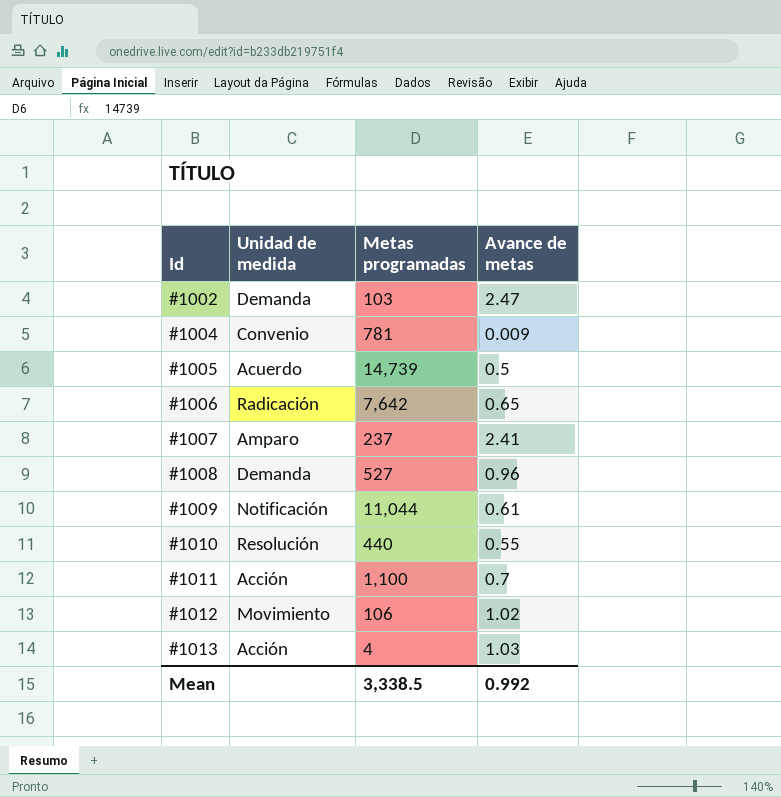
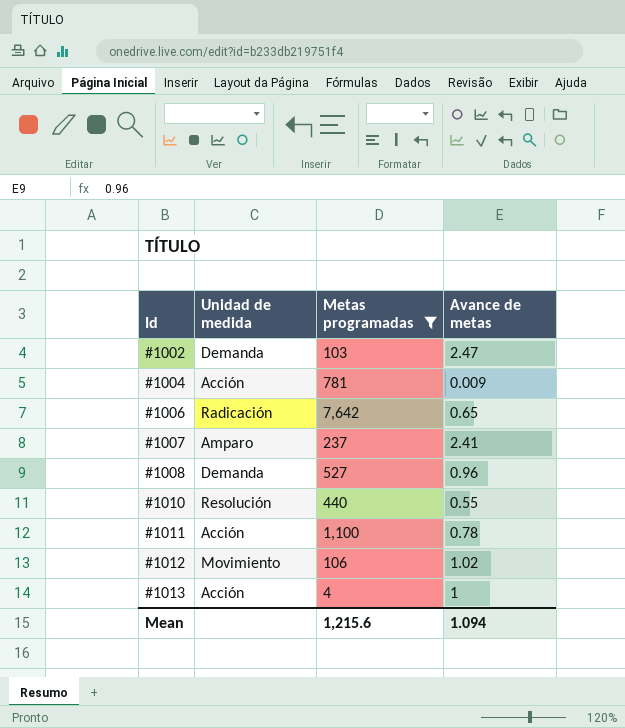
filter: none -> Metas programadas <= 7,642
#1004 | Unidad de medida: Convenio -> Acción
#1011 | Avance de metas: 0.7 -> 0.78
#1013 | Avance de metas: 1.03 -> 1
Mean | Metas programadas: 3,338.5 -> 1,215.6
Mean | Avance de metas: 0.992 -> 1.094

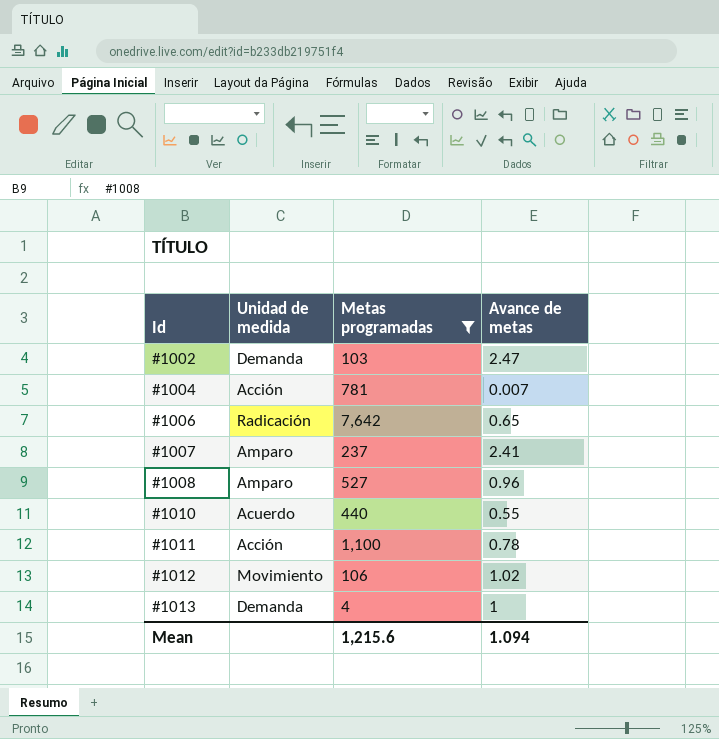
#1004 | Avance de metas: 0.009 -> 0.007
#1008 | Unidad de medida: Demanda -> Amparo
#1010 | Unidad de medida: Resolución -> Acuerdo
#1013 | Unidad de medida: Acción -> Demanda

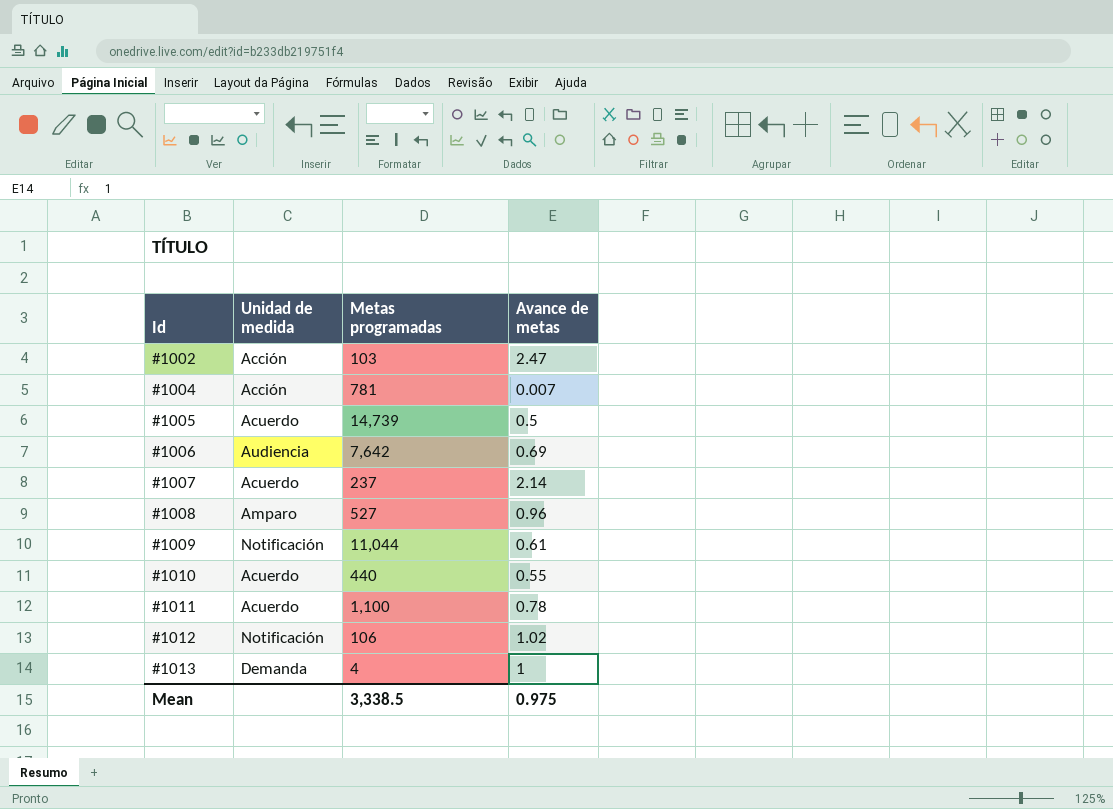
filter: Metas programadas <= 7,642 -> none
#1002 | Unidad de medida: Demanda -> Acción
#1006 | Unidad de medida: Radicación -> Audiencia
#1006 | Avance de metas: 0.65 -> 0.69
#1007 | Unidad de medida: Amparo -> Acuerdo
#1007 | Avance de metas: 2.41 -> 2.14
#1011 | Unidad de medida: Acción -> Acuerdo
#1012 | Unidad de medida: Movimiento -> Notificación
Mean | Metas programadas: 1,215.6 -> 3,338.5
Mean | Avance de metas: 1.094 -> 0.975

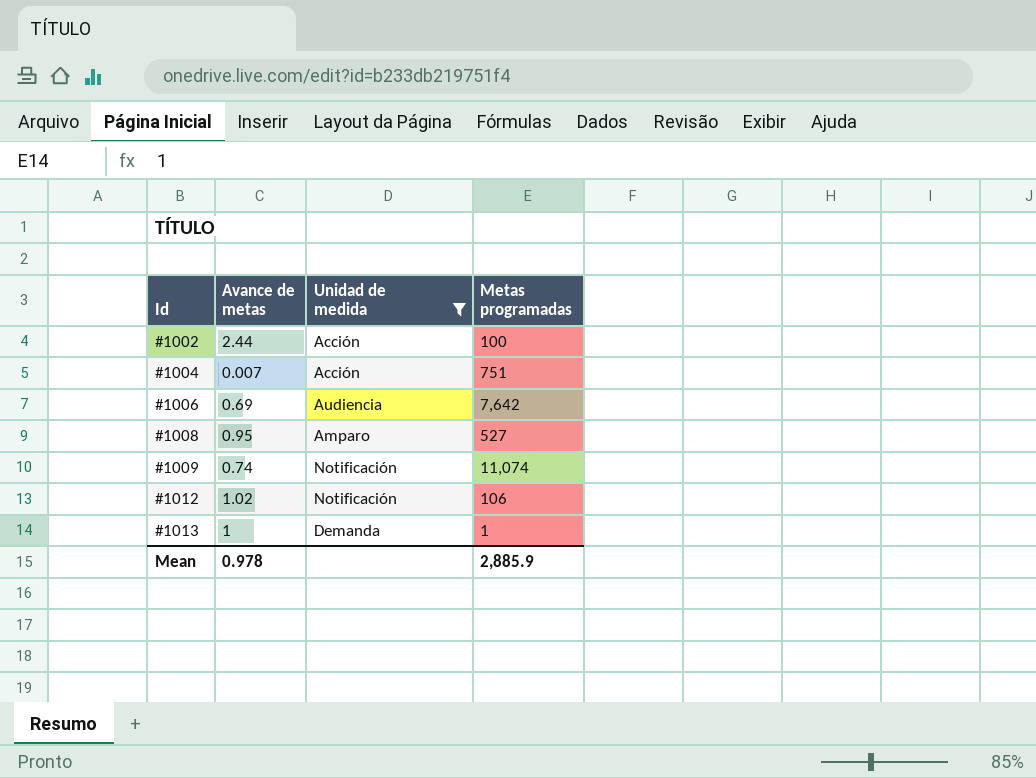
filter: none -> Unidad de medida != Acuerdo
column Avance de metas | position: 4 -> 2
#1002 | Avance de metas: 2.47 -> 2.44
#1002 | Metas programadas: 103 -> 100
#1004 | Metas programadas: 781 -> 751
#1008 | Avance de metas: 0.96 -> 0.95
#1009 | Avance de metas: 0.61 -> 0.74
#1009 | Metas programadas: 11,044 -> 11,074
#1013 | Metas programadas: 4 -> 1
Mean | Avance de metas: 0.975 -> 0.978
Mean | Metas programadas: 3,338.5 -> 2,885.9

